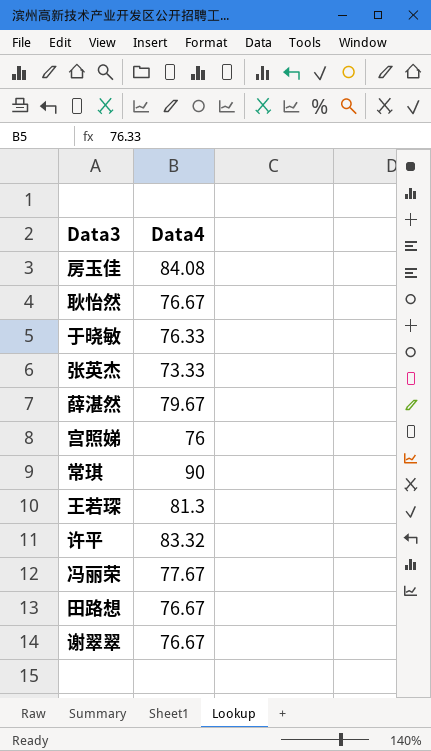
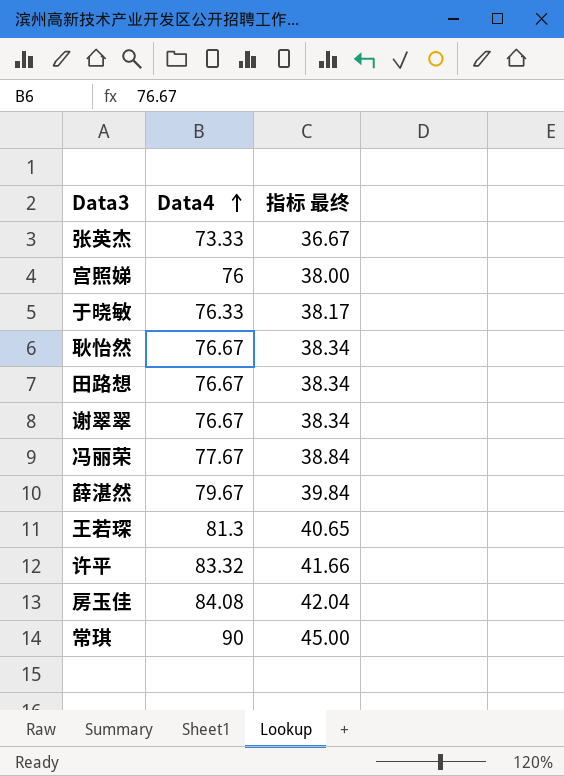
row order: none -> Data4 ascending
column 指标 最终 | formula: none -> [Data4] * 0.5

